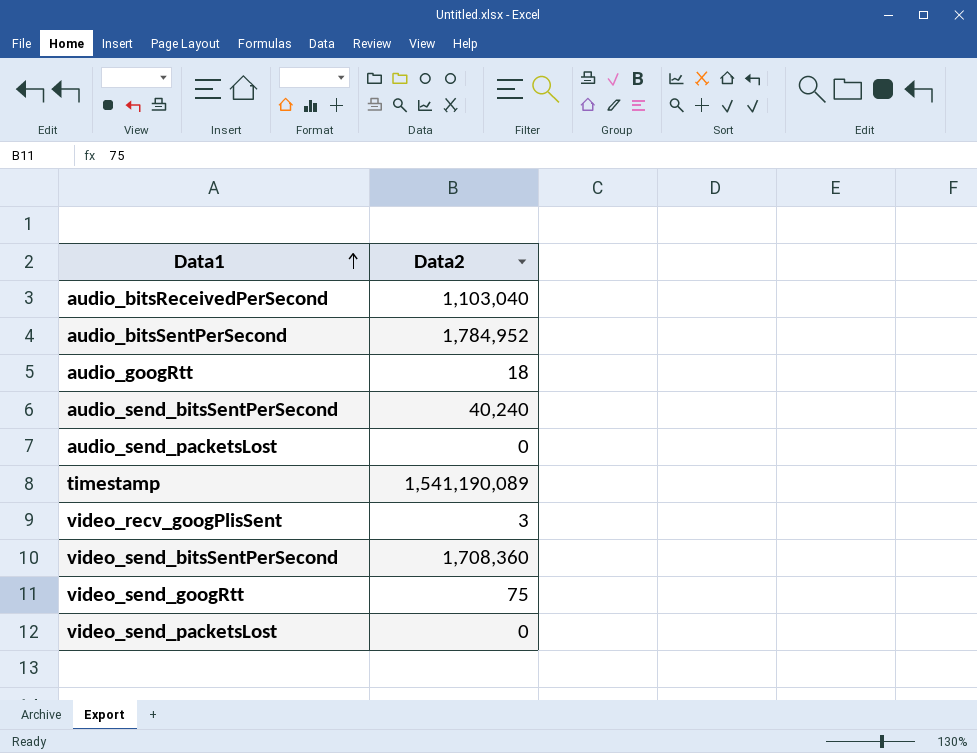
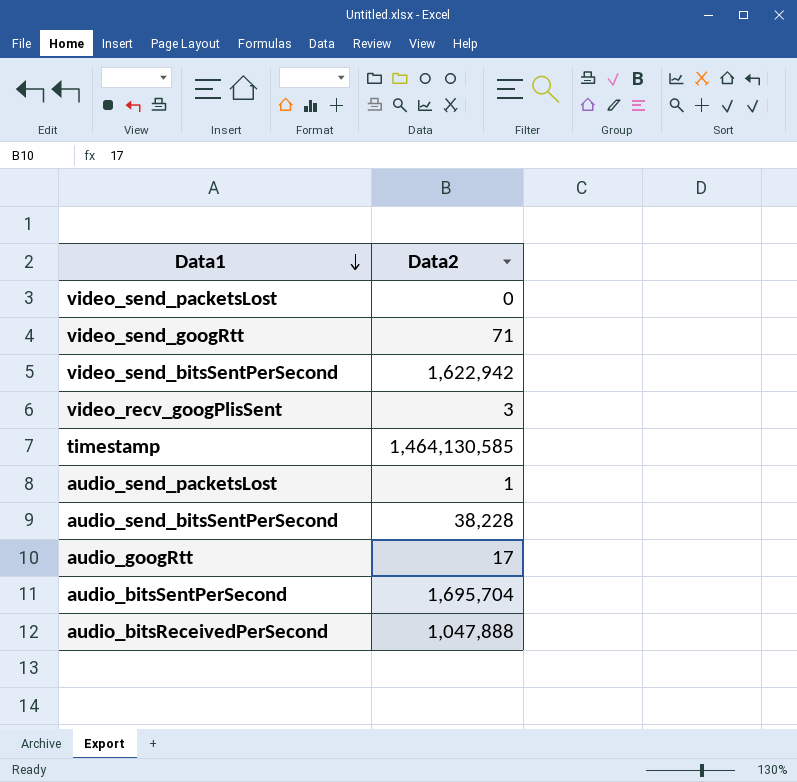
row order: Data1 ascending -> Data1 descending
video_send_googRtt | Data2: 75 -> 71
video_send_bitsSentPerSecond | Data2: 1,708,360 -> 1,622,942
timestamp | Data2: 1,541,190,089 -> 1,464,130,585
audio_send_packetsLost | Data2: 0 -> 1
audio_send_bitsSentPerSecond | Data2: 40,240 -> 38,228
audio_googRtt | Data2: 18 -> 17
audio_bitsSentPerSecond | Data2: 1,784,952 -> 1,695,704
audio_bitsReceivedPerSecond | Data2: 1,103,040 -> 1,047,888

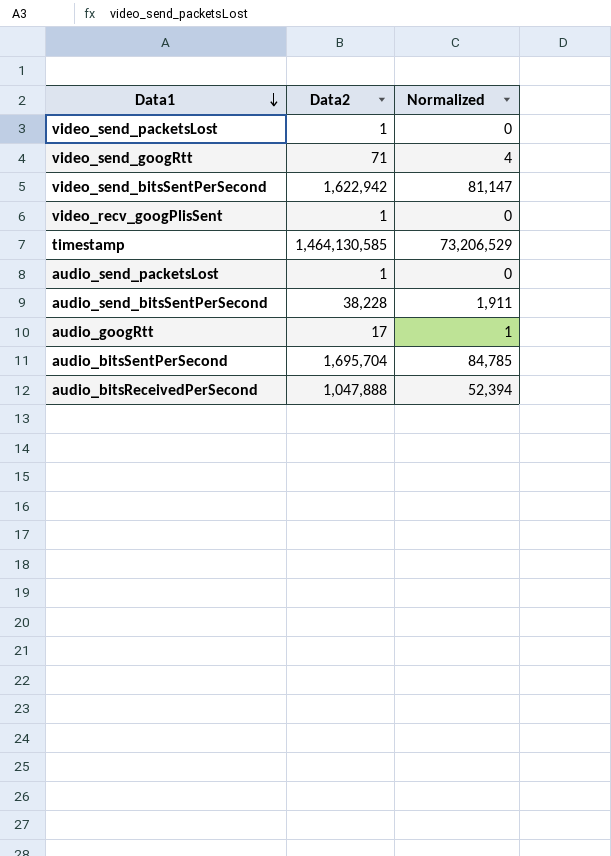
column Normalized | formula: none -> [Data2] * 0.05
video_send_packetsLost | Data2: 0 -> 1
video_recv_googPlisSent | Data2: 3 -> 1

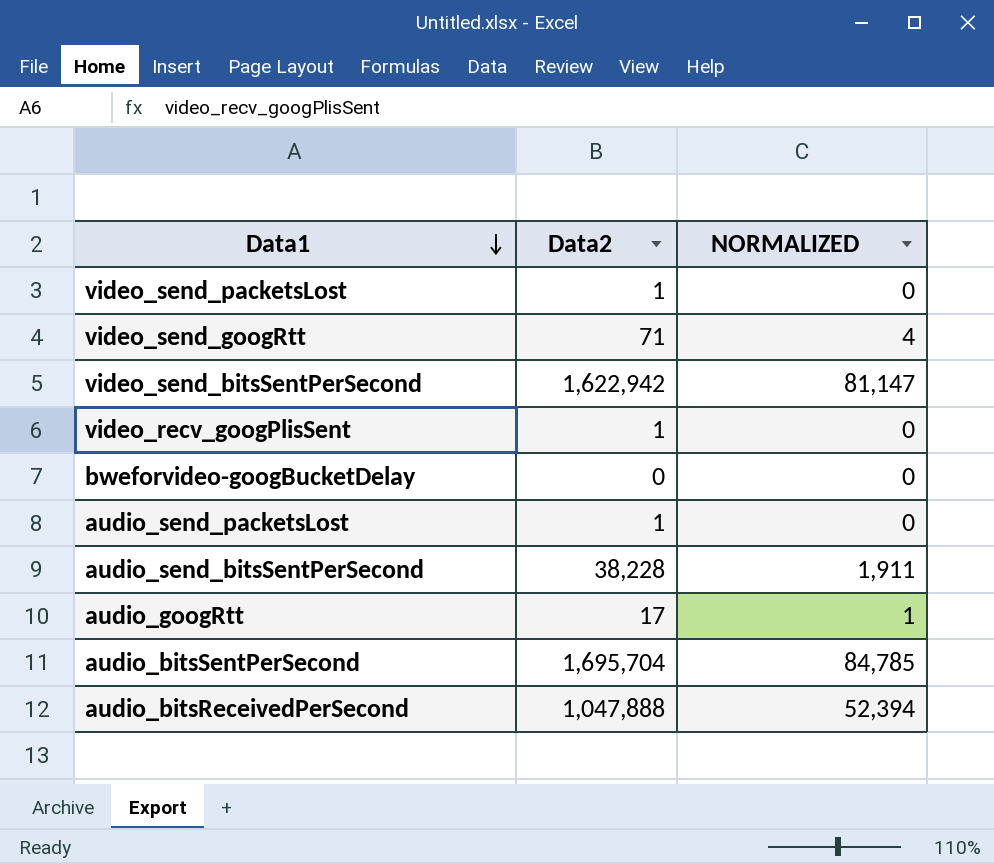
column name: Normalized -> NORMALIZED
row timestamp: 1,464,130,585 | 73,206,529 -> none
row bweforvideo-googBucketDelay: none -> 0 | 0

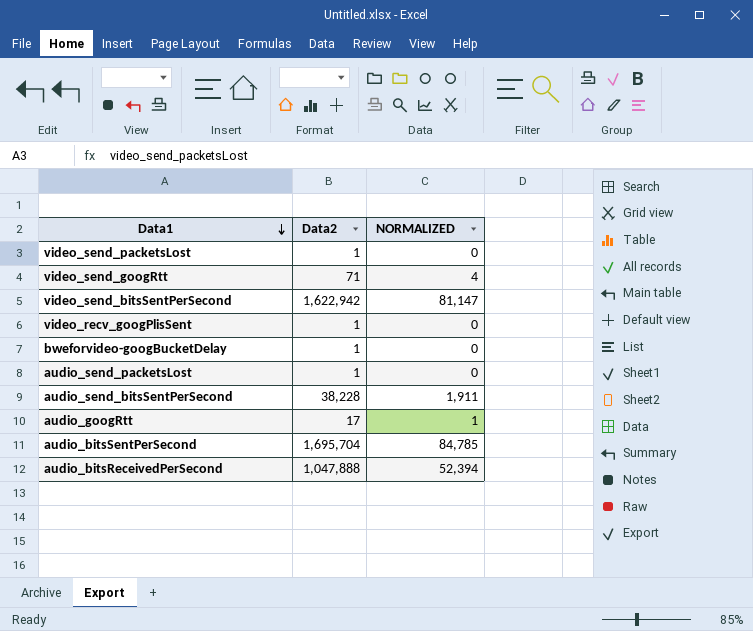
bweforvideo-googBucketDelay | Data2: 0 -> 1

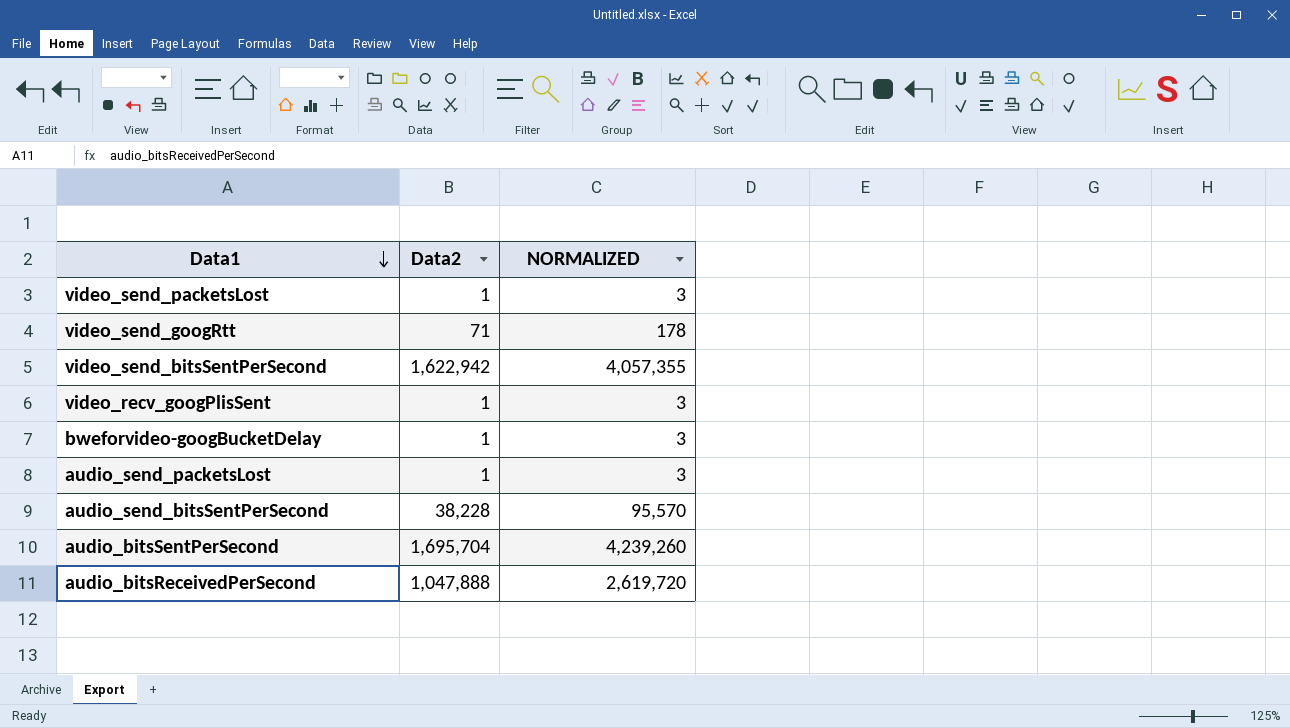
column NORMALIZED | formula: [Data2] * 0.05 -> [Data2] * 2.5
row audio_googRtt: 17 | 1 -> none

